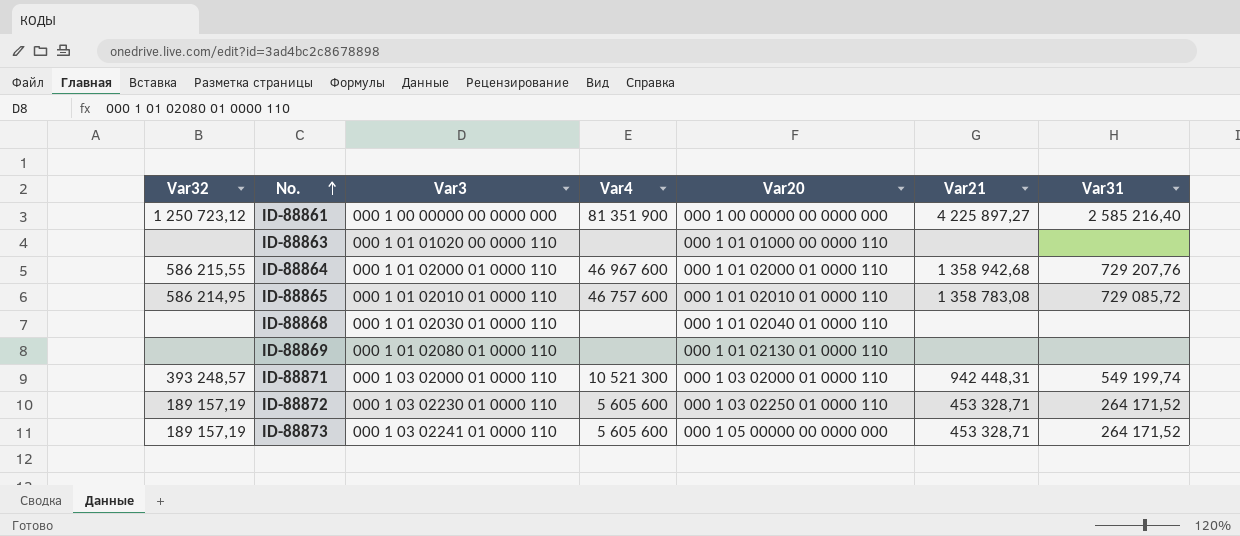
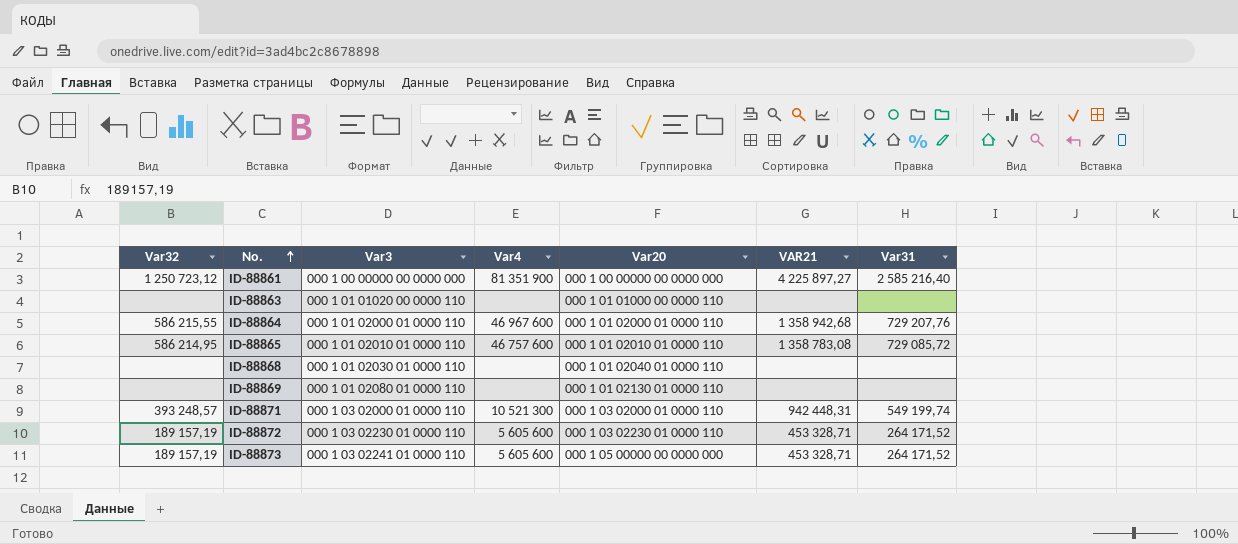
column name: Var21 -> VAR21
ID-88872 | Var20: 000 1 03 02250 01 0000 110 -> 000 1 03 02230 01 0000 110

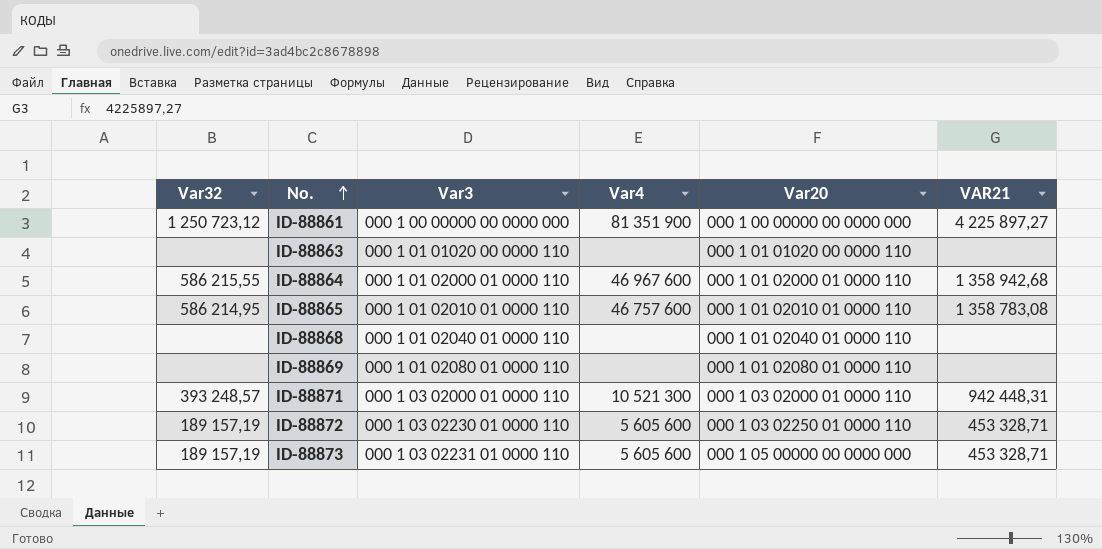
column Var31 | position: 7 -> none
ID-88863 | Var20: 000 1 01 01000 00 0000 110 -> 000 1 01 01020 00 0000 110
ID-88868 | Var3: 000 1 01 02030 01 0000 110 -> 000 1 01 02040 01 0000 110
ID-88869 | Var20: 000 1 01 02130 01 0000 110 -> 000 1 01 02080 01 0000 110
ID-88872 | Var20: 000 1 03 02230 01 0000 110 -> 000 1 03 02250 01 0000 110
ID-88873 | Var3: 000 1 03 02241 01 0000 110 -> 000 1 03 02231 01 0000 110

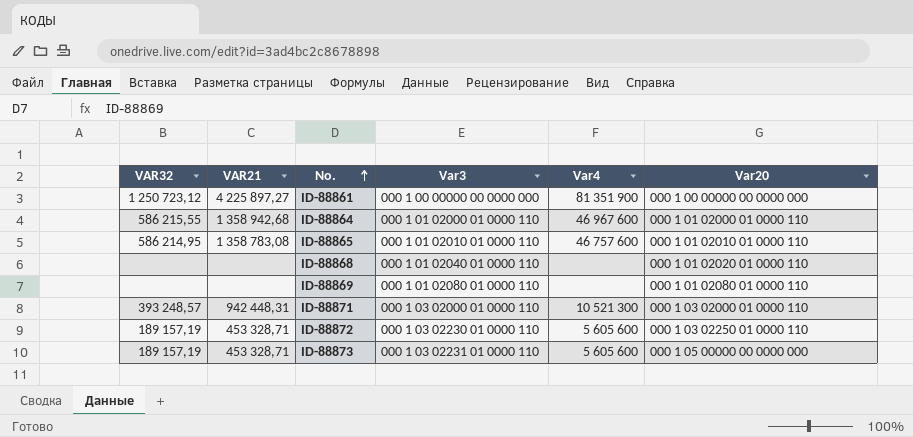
column name: Var32 -> VAR32
column VAR21 | position: 6 -> 2
row ID-88863: none | 000 1 01 01020 00 0000 110 | none | 000 1 01 01020 00 0000 110 | none -> none
ID-88868 | Var20: 000 1 01 02040 01 0000 110 -> 000 1 01 02020 01 0000 110

